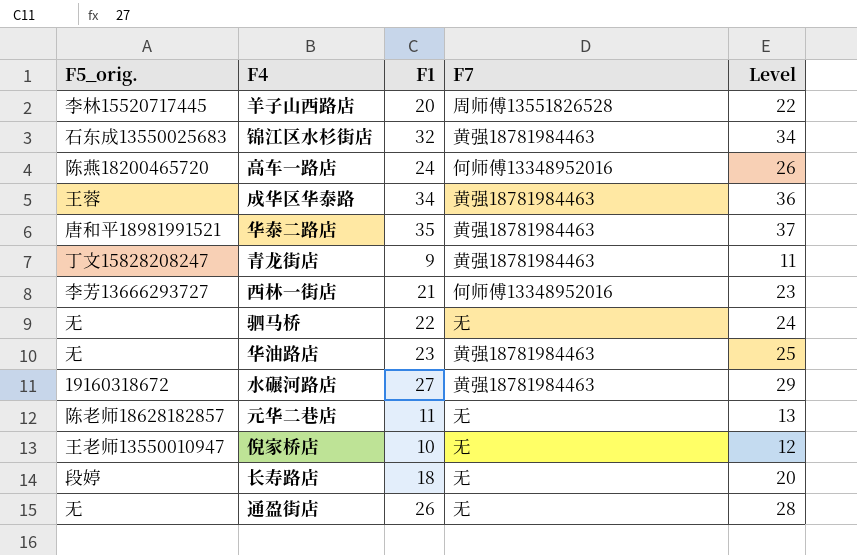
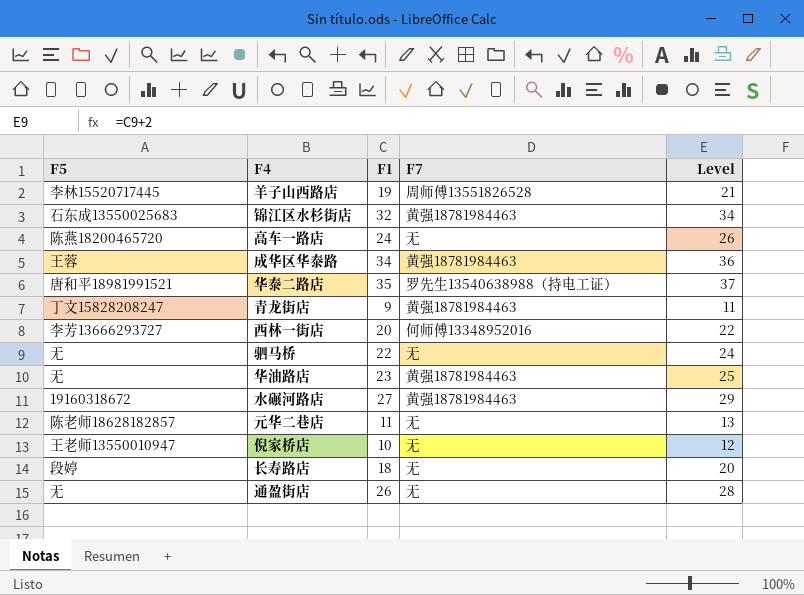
column name: F5_orig. -> F5
羊子山西路店 | F1: 20 -> 19
羊子山西路店 | Level: 22 -> 21
高车一路店 | F7: 何师傅13348952016 -> 无
华泰二路店 | F7: 黄强18781984463 -> 罗先生13540638988（持电工证）
西林一街店 | F1: 21 -> 20
西林一街店 | Level: 23 -> 22

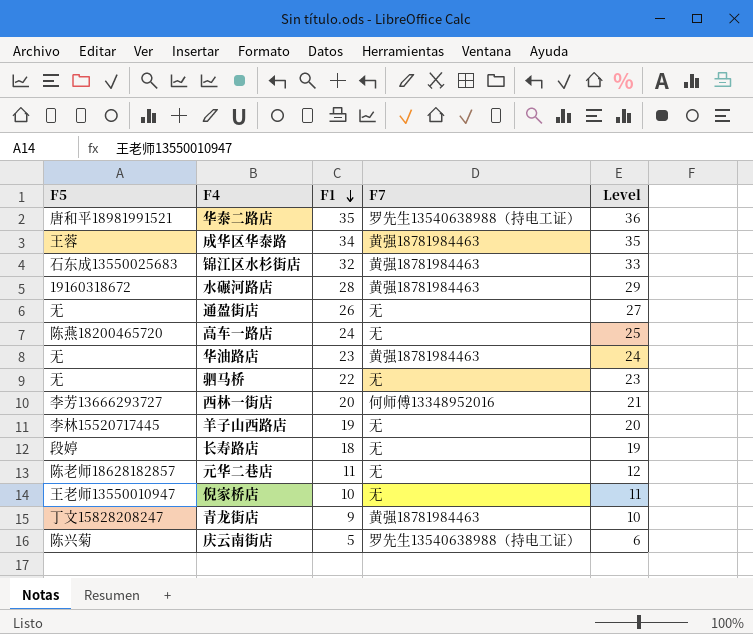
row order: none -> F1 descending
column Level | formula: [F1] + 2 -> [F1] + 1
水碾河路店 | F1: 27 -> 28
羊子山西路店 | F7: 周师傅13551826528 -> 无
row 庆云南街店: none -> 陈兴菊 | 5 | 罗先生13540638988（持电工证） | 6

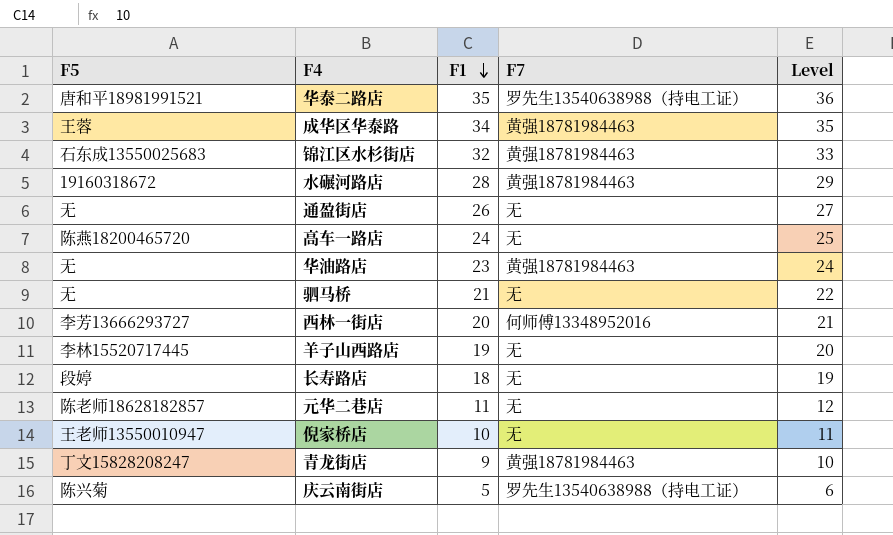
驷马桥 | F1: 22 -> 21
驷马桥 | Level: 23 -> 22

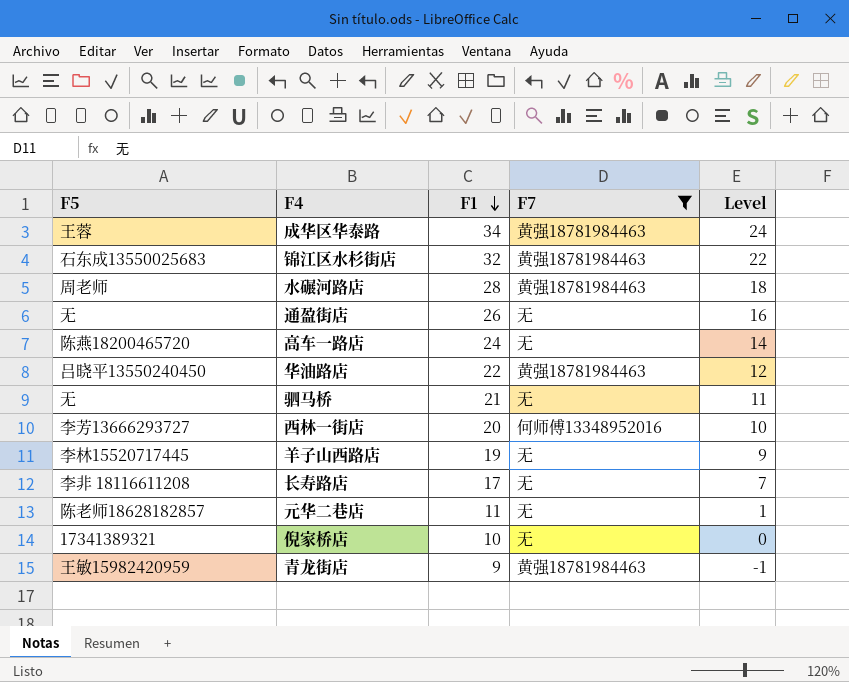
filter: none -> F7 != 罗先生13540638988（持电工证）
column Level | formula: [F1] + 1 -> [F1] - 10
水碾河路店 | F5: 19160318672 -> 周老师
华油路店 | F5: 无 -> 吕晓平13550240450
华油路店 | F1: 23 -> 22
长寿路店 | F5: 段婷 -> 李非 18116611208
长寿路店 | F1: 18 -> 17
倪家桥店 | F5: 王老师13550010947 -> 17341389321
青龙街店 | F5: 丁文15828208247 -> 王敏15982420959

